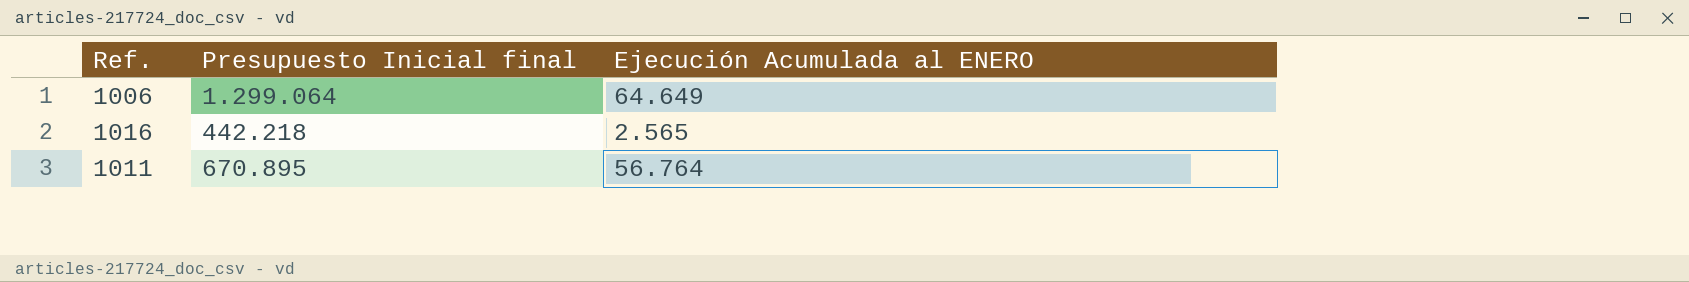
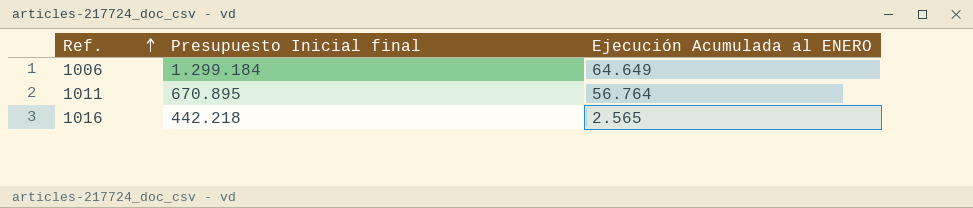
row order: none -> Ref. ascending
1006 | Presupuesto Inicial final: 1.299.064 -> 1.299.184

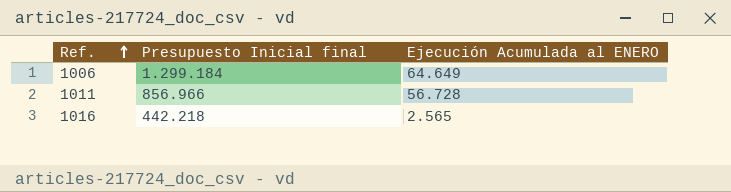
1011 | Presupuesto Inicial final: 670.895 -> 856.966
1011 | Ejecución Acumulada al ENERO: 56.764 -> 56.728

